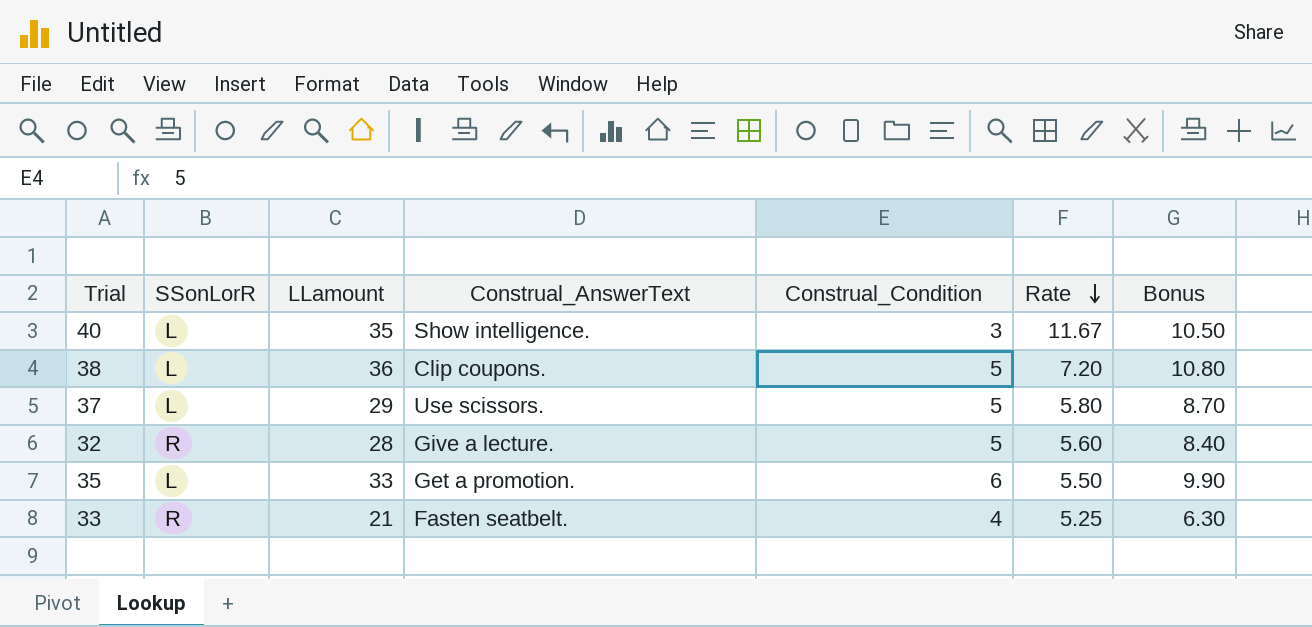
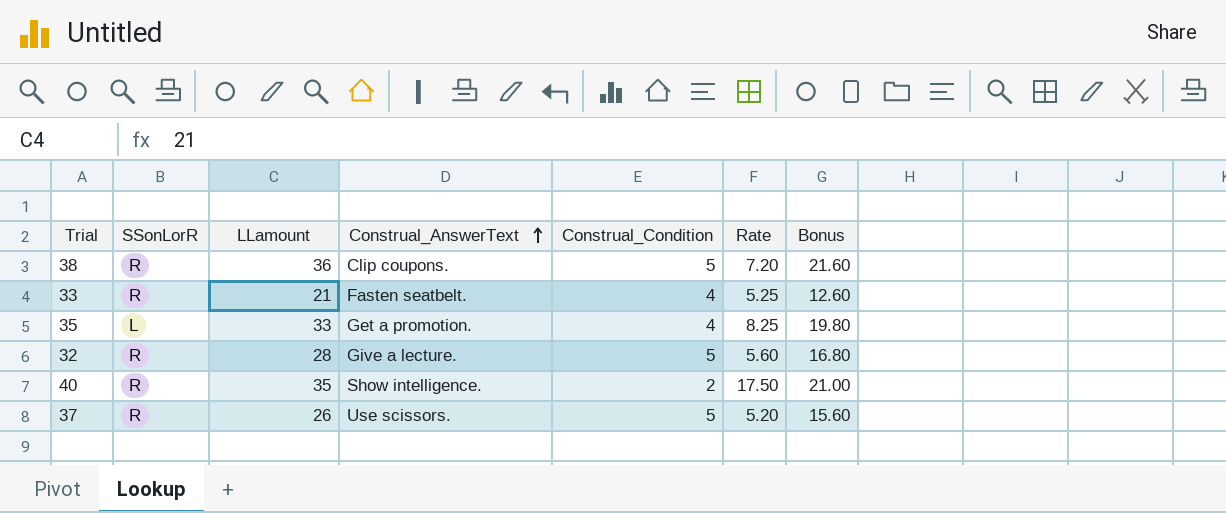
row order: Rate descending -> Construal_AnswerText ascending
column Bonus | formula: [LLamount] * 0.3 -> [LLamount] * 0.6
38 | SSonLorR: L -> R
35 | Construal_Condition: 6 -> 4
35 | Rate: 5.50 -> 8.25
40 | SSonLorR: L -> R
40 | Construal_Condition: 3 -> 2
40 | Rate: 11.67 -> 17.50
37 | SSonLorR: L -> R
37 | LLamount: 29 -> 26
37 | Rate: 5.80 -> 5.20

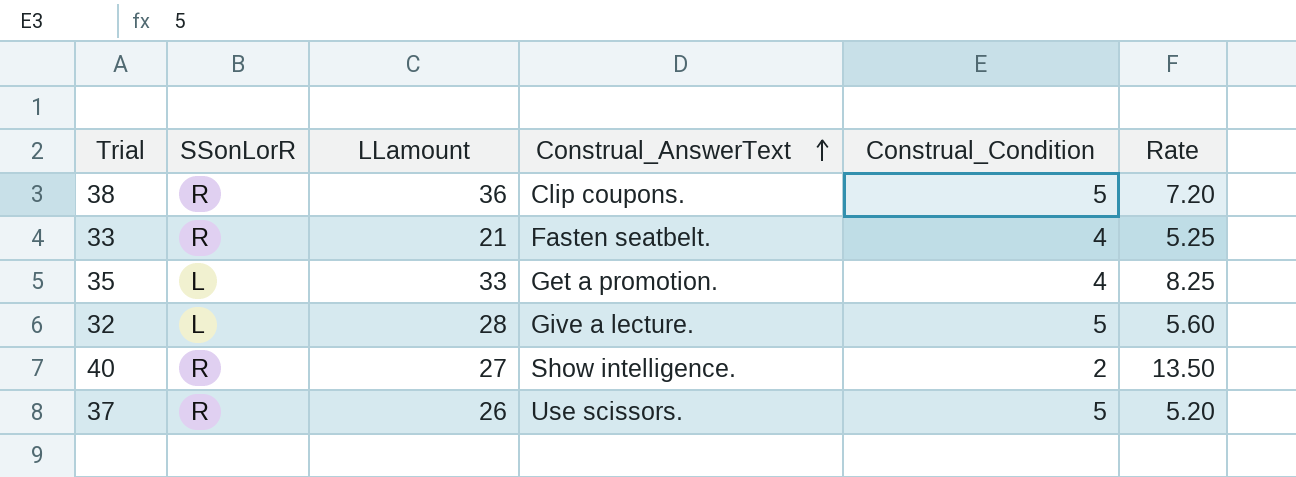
column Bonus | formula: [LLamount] * 0.6 -> none
32 | SSonLorR: R -> L
40 | LLamount: 35 -> 27
40 | Rate: 17.50 -> 13.50

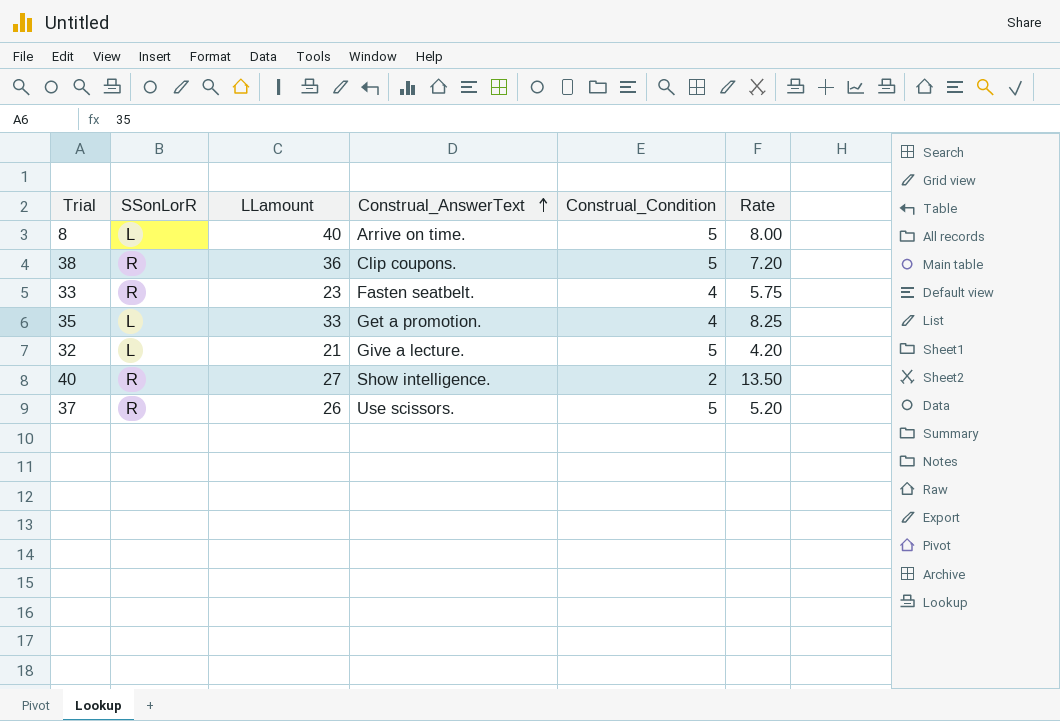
row 8: none -> L | 40 | Arrive on time. | 5 | 8.00
33 | LLamount: 21 -> 23
33 | Rate: 5.25 -> 5.75
32 | LLamount: 28 -> 21
32 | Rate: 5.60 -> 4.20

